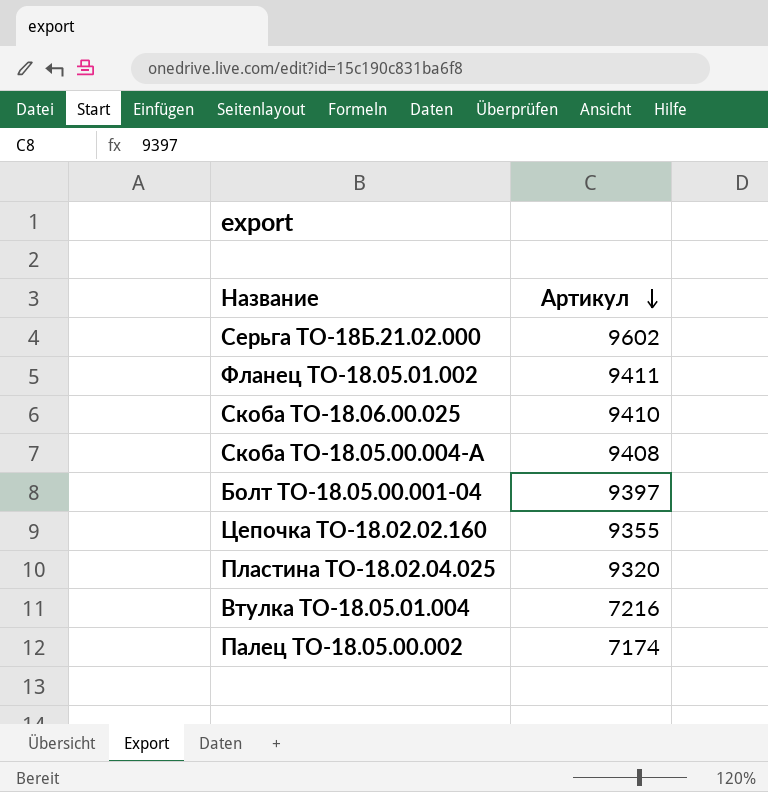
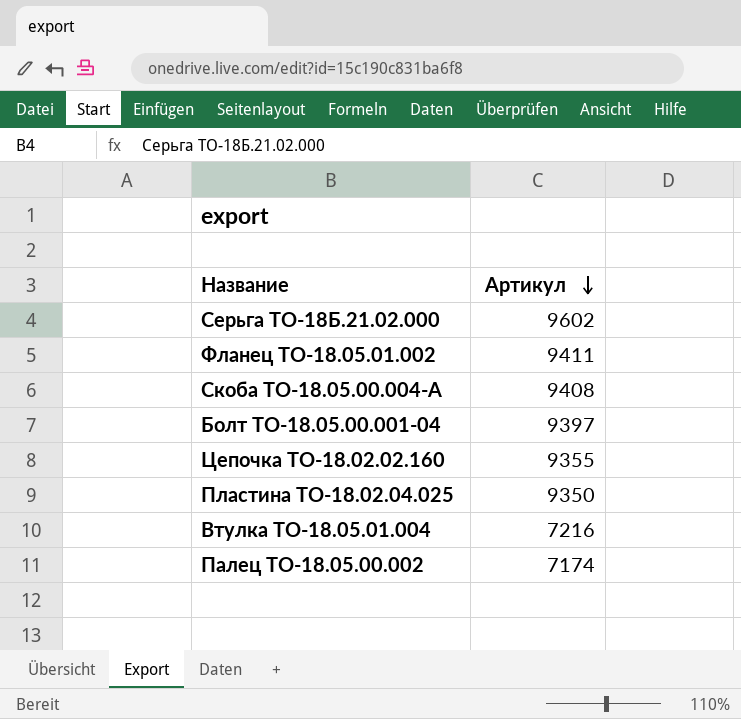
row Скоба ТО-18.06.00.025: 9410 -> none
Пластина ТО-18.02.04.025 | Артикул: 9320 -> 9350

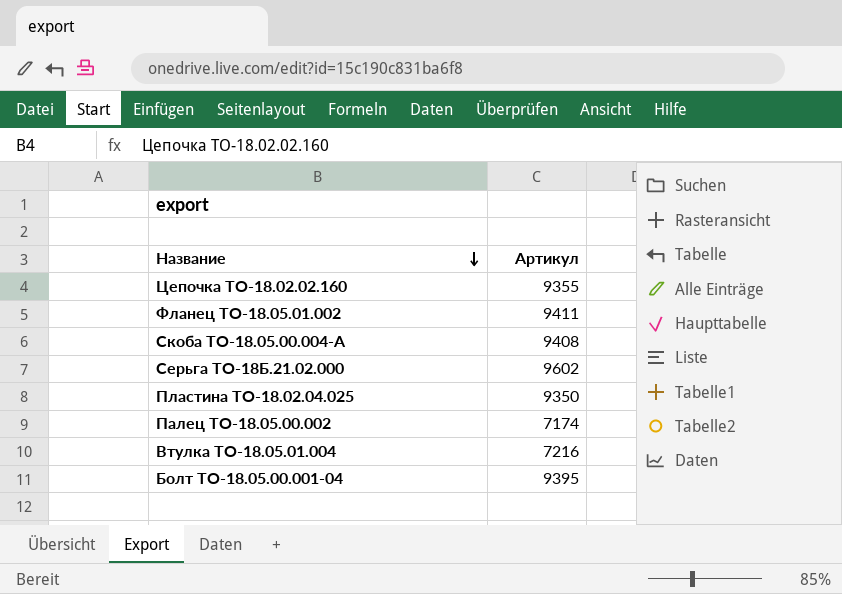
row order: Артикул descending -> Название descending
Болт ТО-18.05.00.001-04 | Артикул: 9397 -> 9395

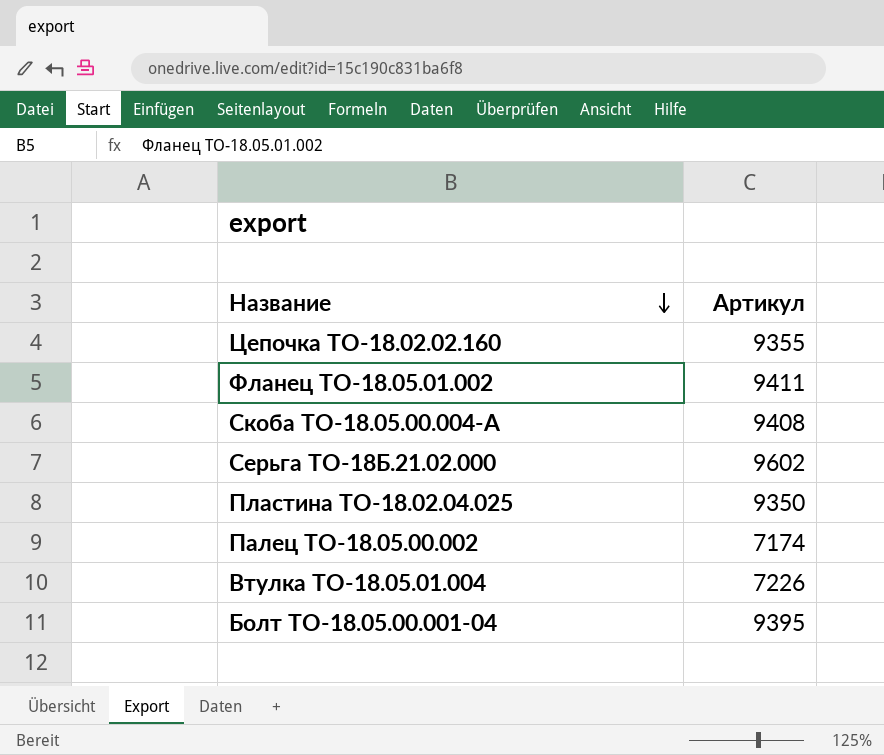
Втулка ТО-18.05.01.004 | Артикул: 7216 -> 7226

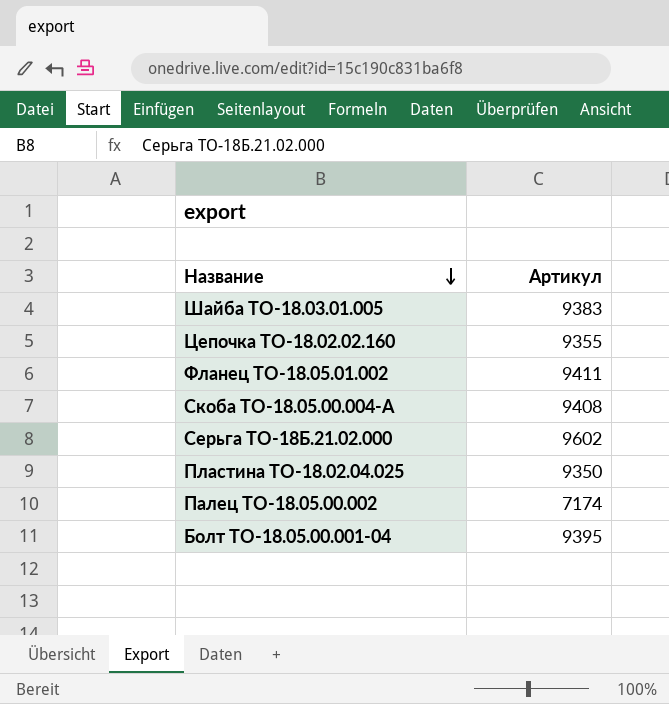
row Втулка ТО-18.05.01.004: 7226 -> none
row Шайба ТО-18.03.01.005: none -> 9383

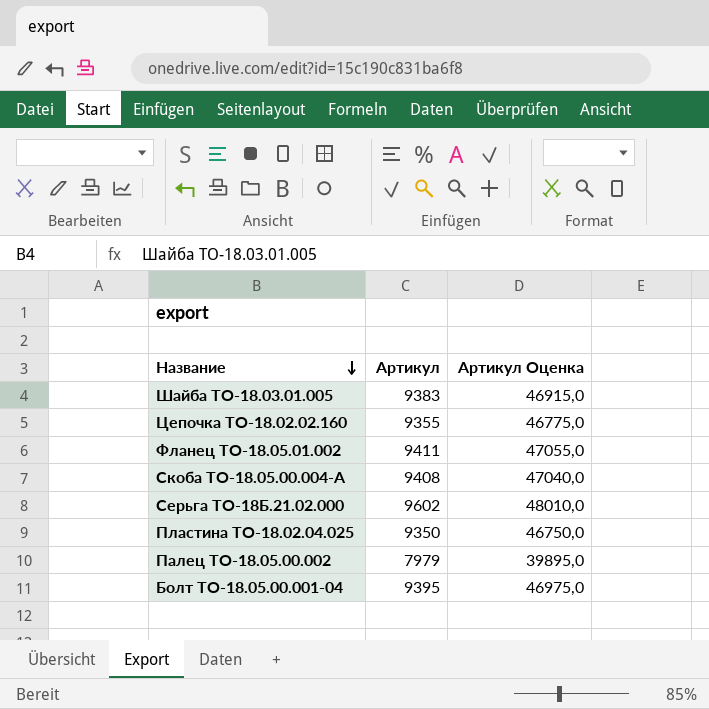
column Артикул Оценка | formula: none -> [Артикул] * 5
Палец ТО-18.05.00.002 | Артикул: 7174 -> 7979

